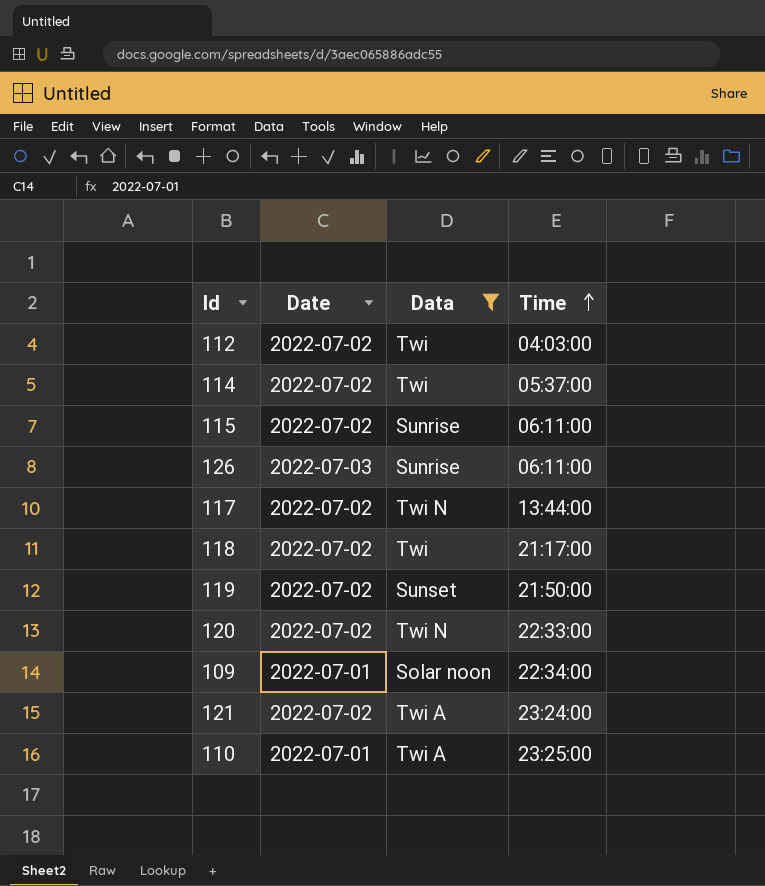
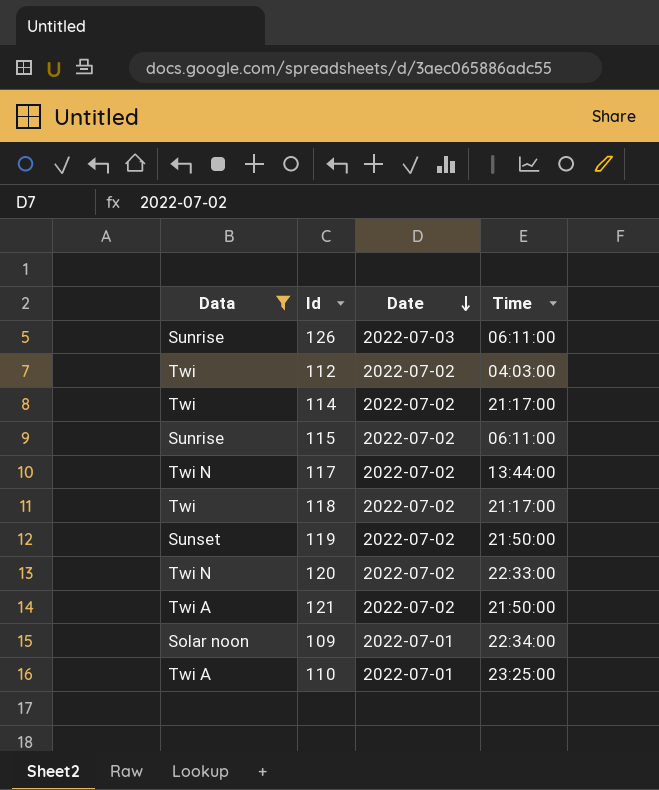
row order: Time ascending -> Date descending
column Data | position: 3 -> 1
114 | Time: 05:37:00 -> 21:17:00
121 | Time: 23:24:00 -> 21:50:00

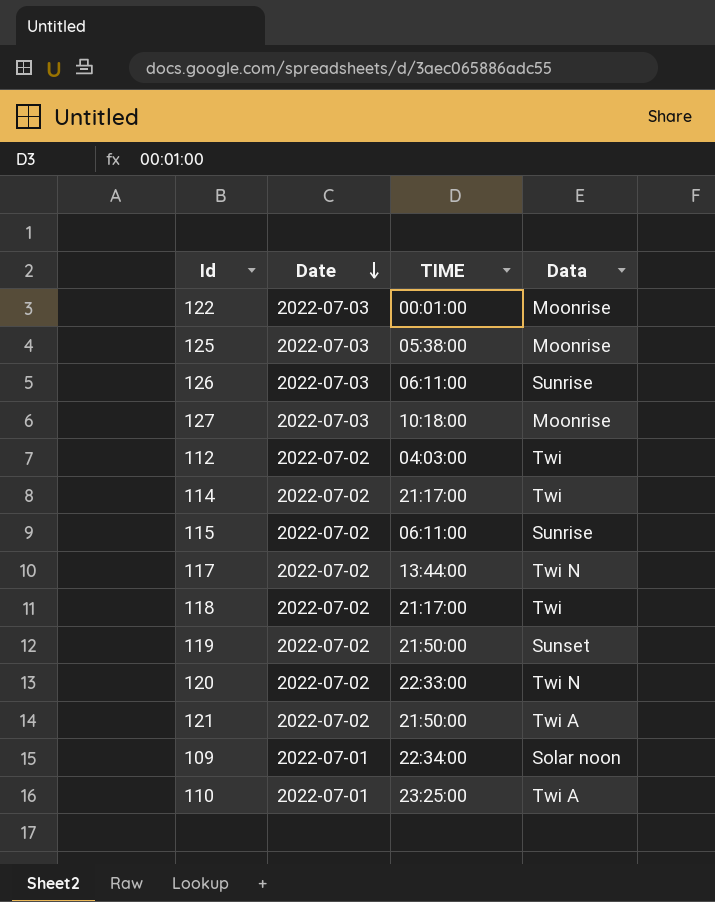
filter: Data != Moonrise -> none
column name: Time -> TIME
column Data | position: 1 -> 4

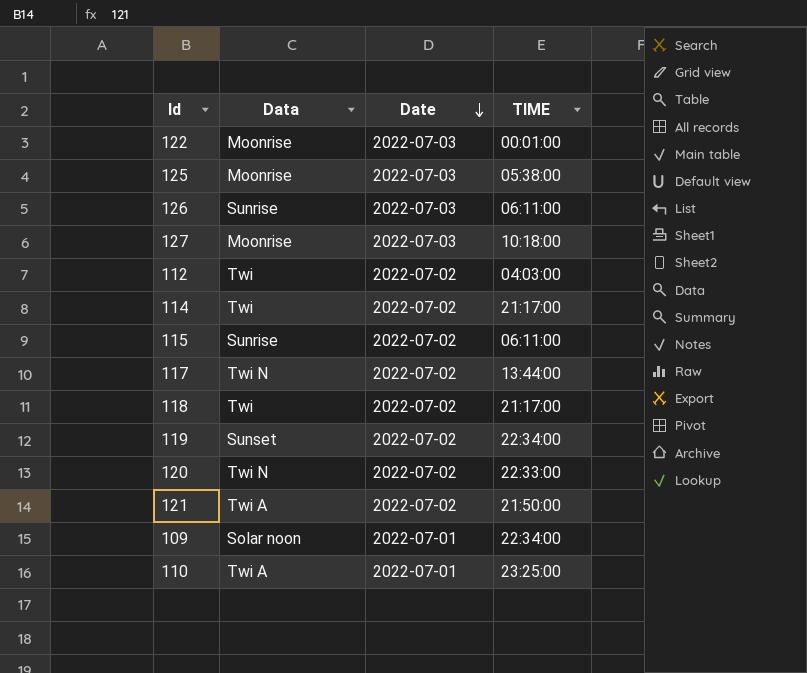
column Data | position: 4 -> 2
119 | TIME: 21:50:00 -> 22:34:00

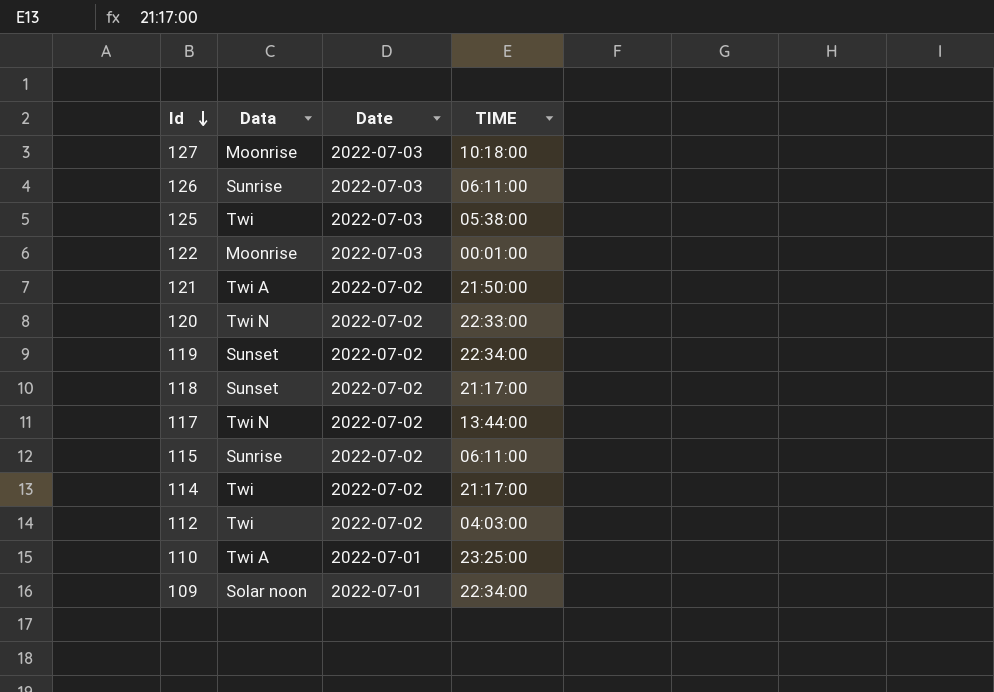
row order: Date descending -> Id descending
125 | Data: Moonrise -> Twi
118 | Data: Twi -> Sunset

